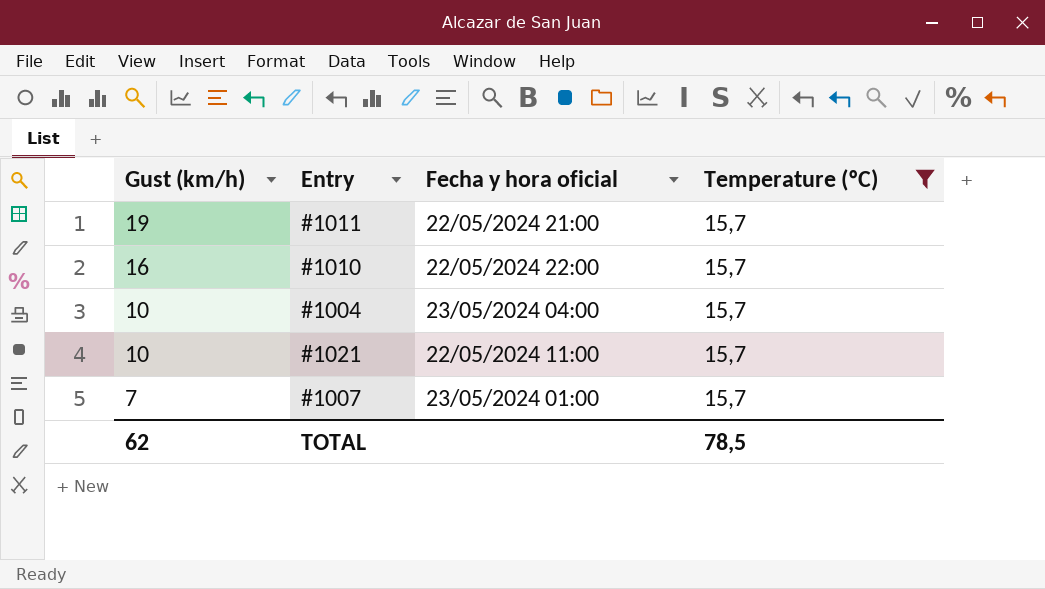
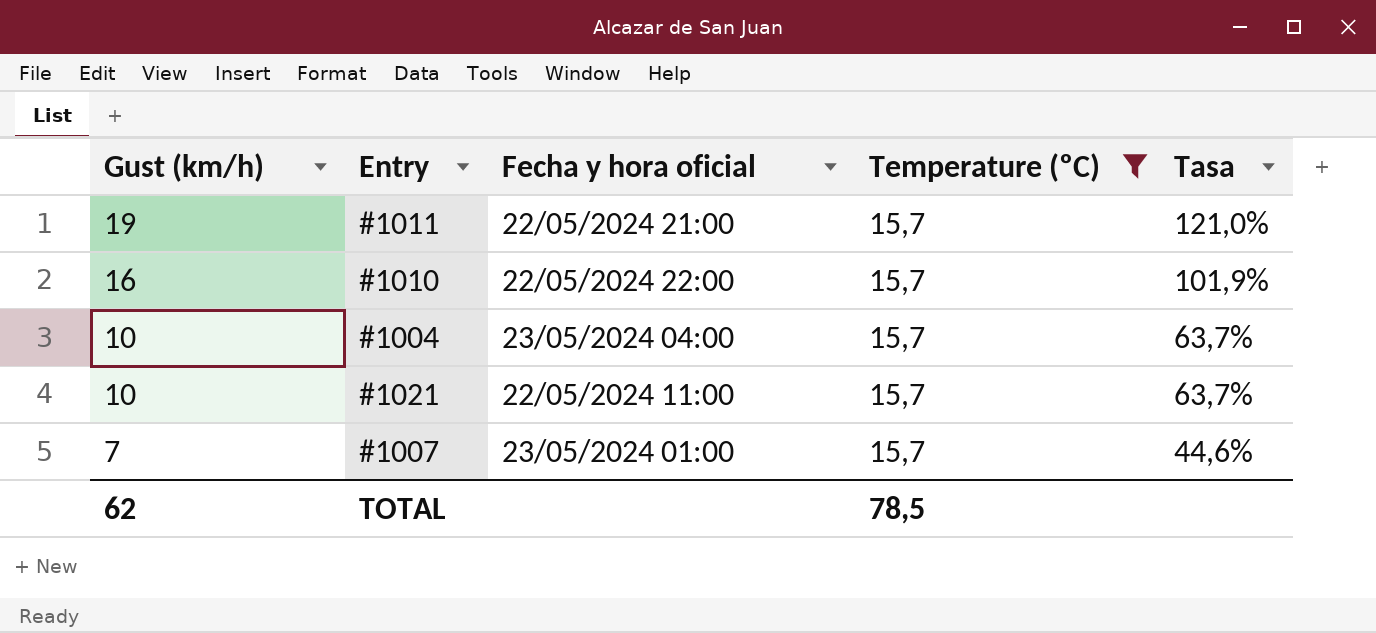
column Tasa | formula: none -> [Gust (km/h)] / [Temperature (ºC)]

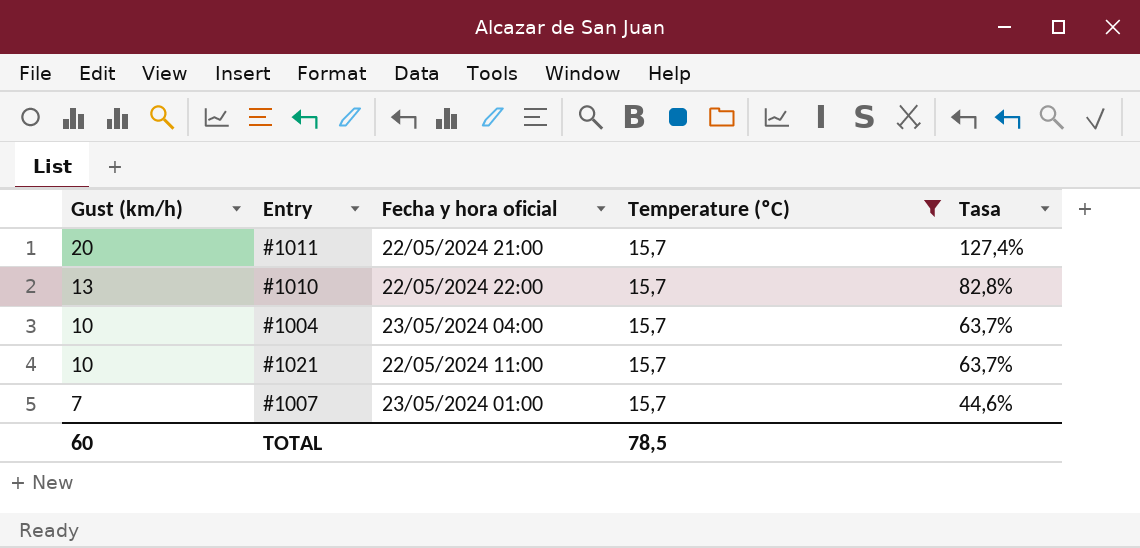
#1011 | Gust (km/h): 19 -> 20
#1011 | Tasa: 121,0% -> 127,4%
#1010 | Gust (km/h): 16 -> 13
#1010 | Tasa: 101,9% -> 82,8%
TOTAL | Gust (km/h): 62 -> 60

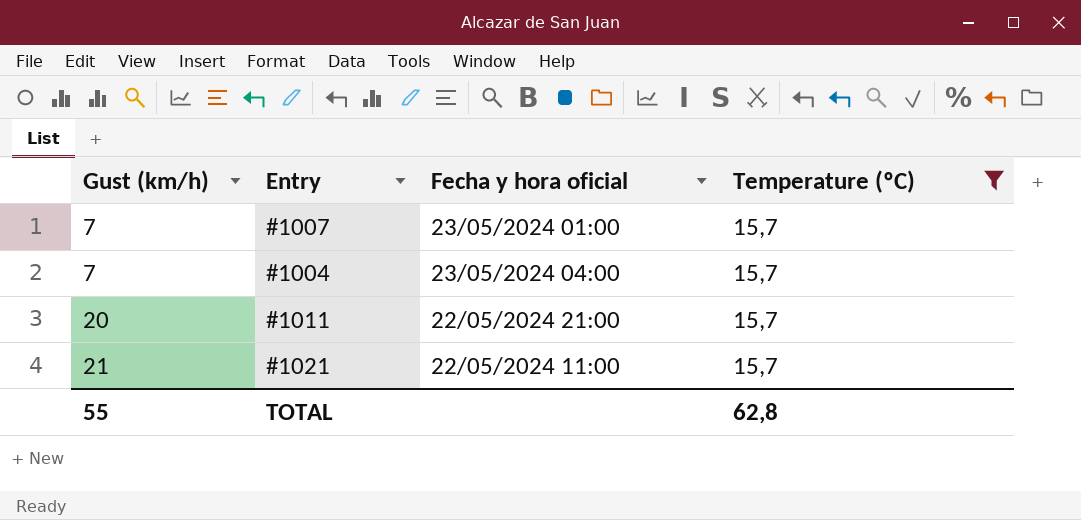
row order: Gust (km/h) descending -> Gust (km/h) ascending
column Tasa | formula: [Gust (km/h)] / [Temperature (ºC)] -> none
row #1010: 13 | 22/05/2024 22:00 | 15,7 | 82,8% -> none
#1004 | Gust (km/h): 10 -> 7
#1021 | Gust (km/h): 10 -> 21
TOTAL | Gust (km/h): 60 -> 55
TOTAL | Temperature (ºC): 78,5 -> 62,8

